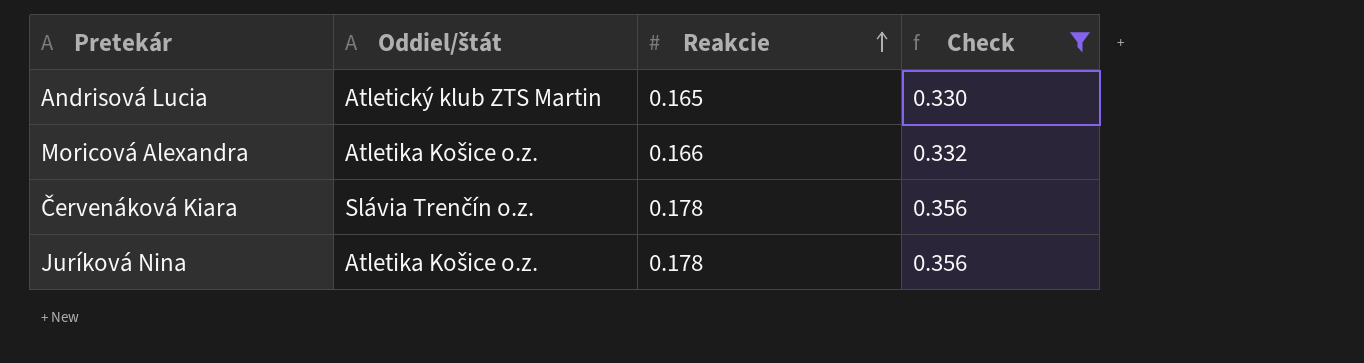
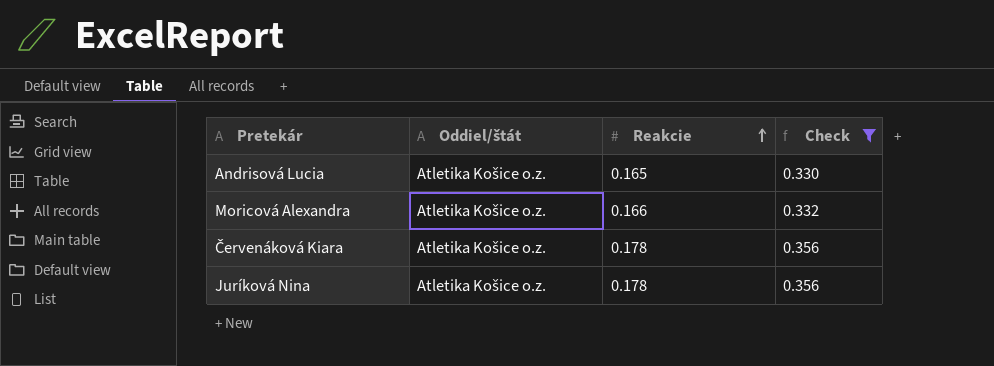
Andrisová Lucia | Oddiel/štát: Atletický klub ZTS Martin -> Atletika Košice o.z.
Červenáková Kiara | Oddiel/štát: Slávia Trenčín o.z. -> Atletika Košice o.z.

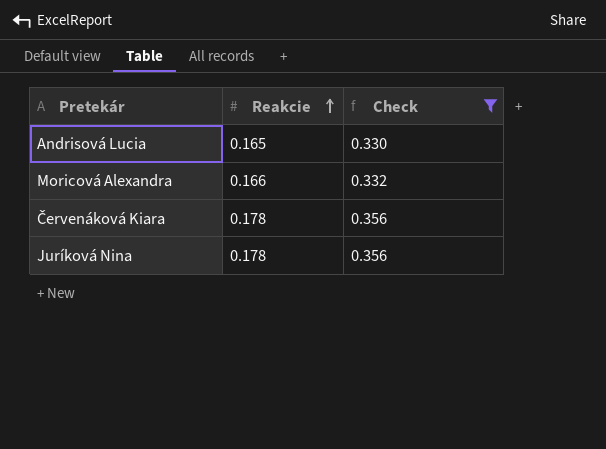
column Oddiel/štát | position: 2 -> none

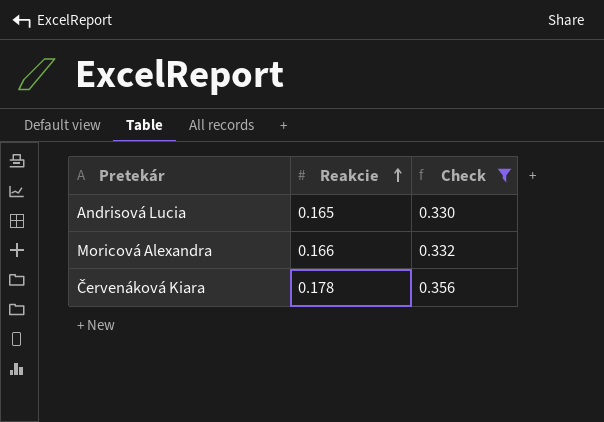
row Juríková Nina: 0.178 | 0.356 -> none

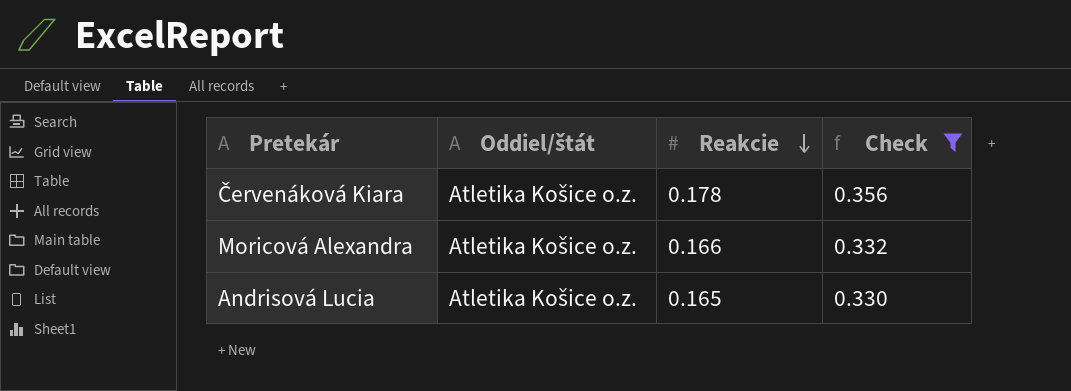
row order: Reakcie ascending -> Reakcie descending
column Oddiel/štát | position: none -> 2

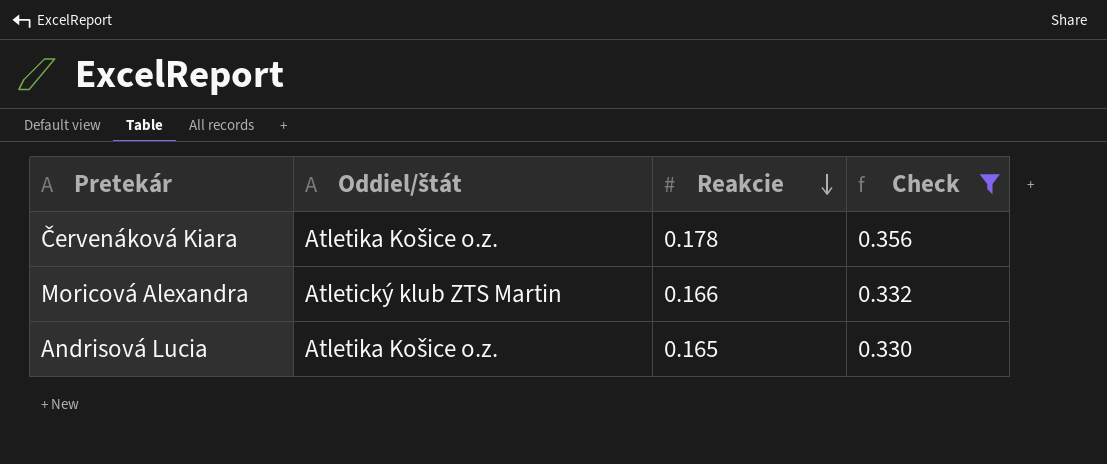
Moricová Alexandra | Oddiel/štát: Atletika Košice o.z. -> Atletický klub ZTS Martin

